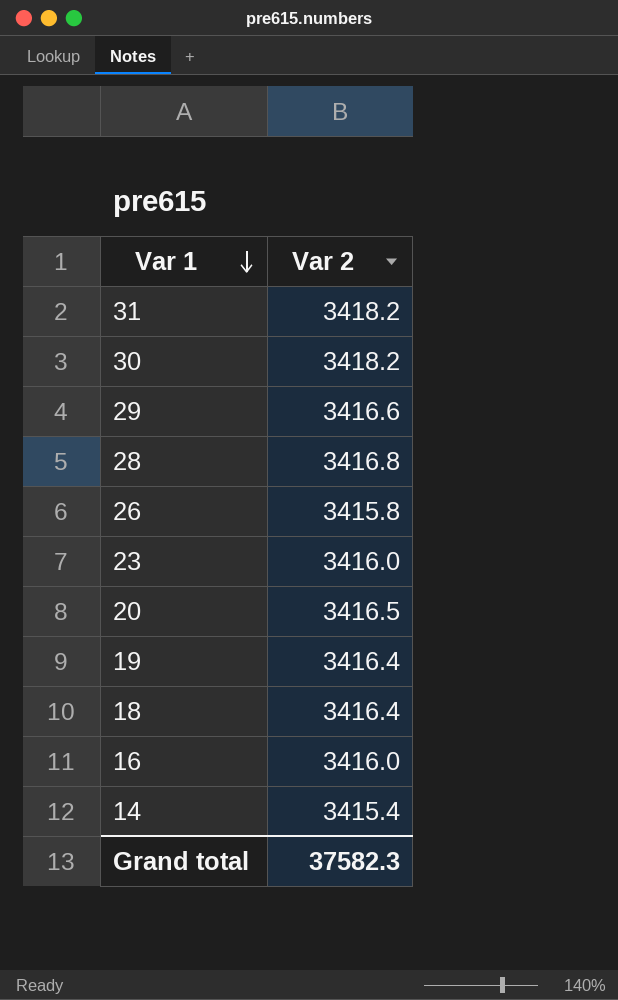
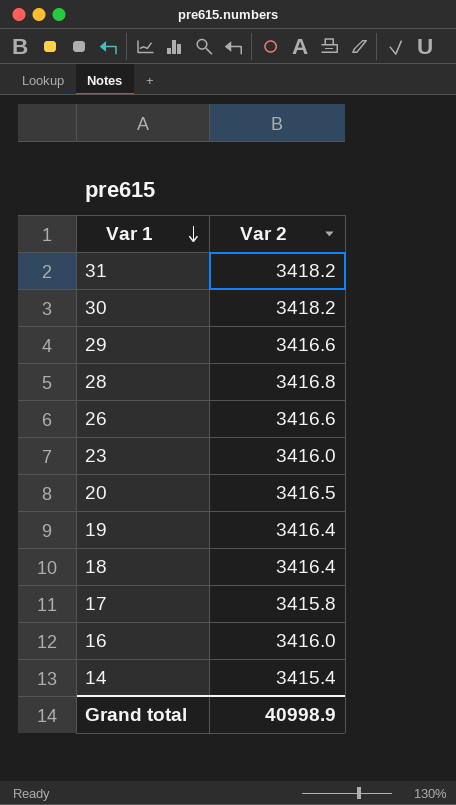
26 | Var 2: 3415.8 -> 3416.6
row 17: none -> 3415.8
Grand total | Var 2: 37582.3 -> 40998.9

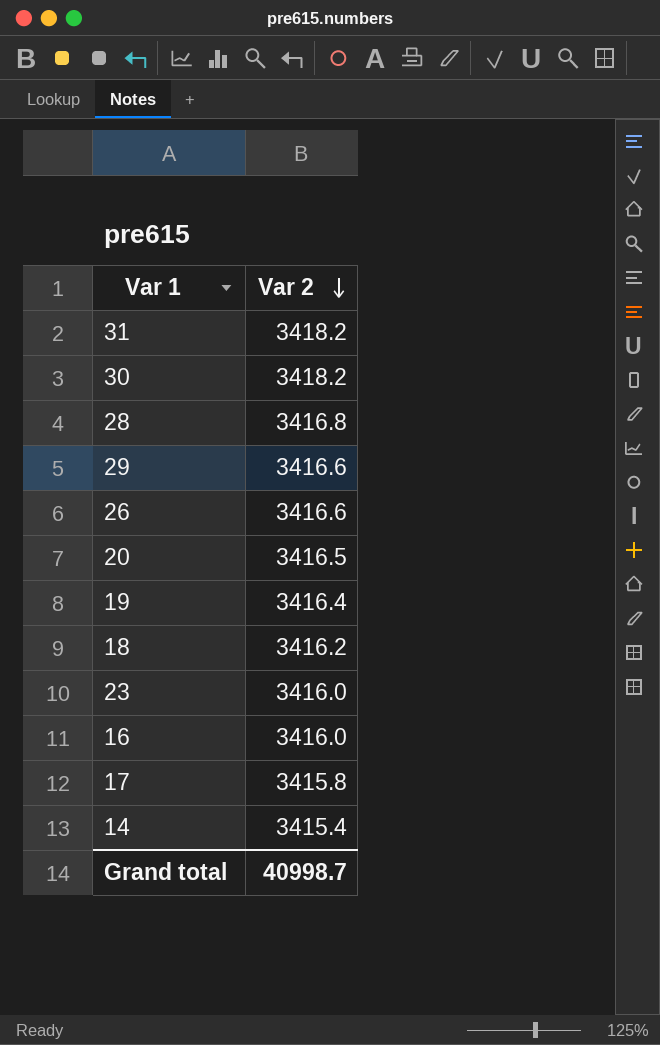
row order: Var 1 descending -> Var 2 descending
18 | Var 2: 3416.4 -> 3416.2
Grand total | Var 2: 40998.9 -> 40998.7

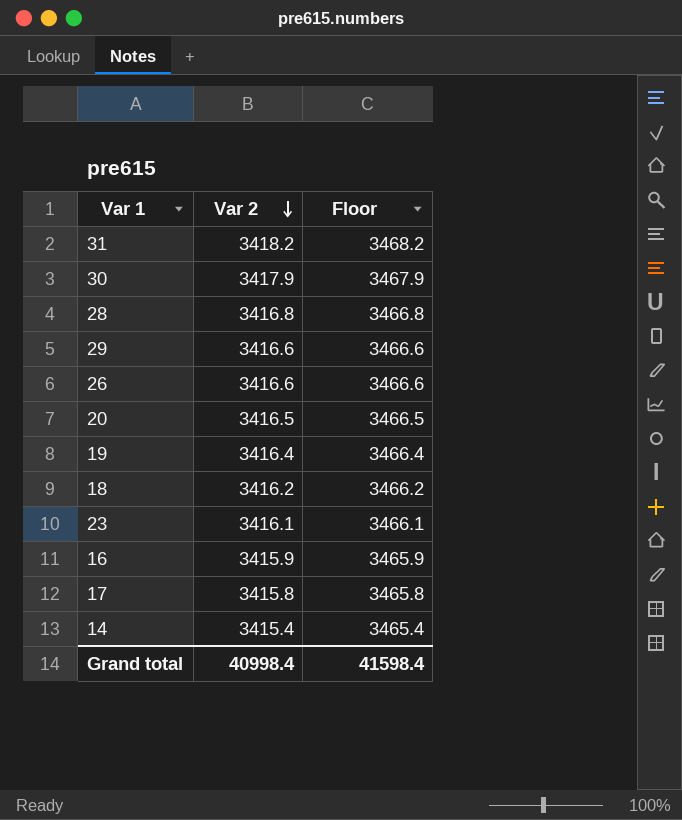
column Floor | formula: none -> [Var 2] + 50
30 | Var 2: 3418.2 -> 3417.9
23 | Var 2: 3416.0 -> 3416.1
16 | Var 2: 3416.0 -> 3415.9
Grand total | Var 2: 40998.7 -> 40998.4

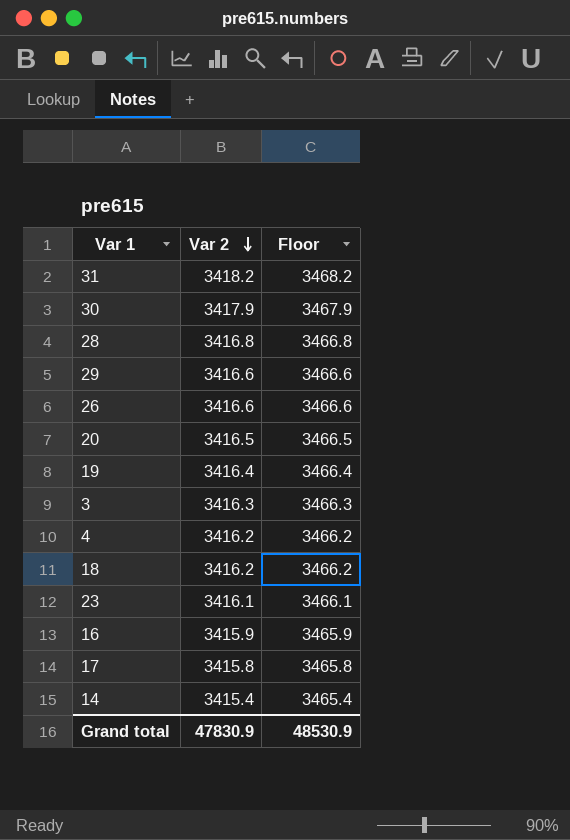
row 3: none -> 3416.3 | 3466.3
row 4: none -> 3416.2 | 3466.2
Grand total | Var 2: 40998.4 -> 47830.9
Grand total | Floor: 41598.4 -> 48530.9

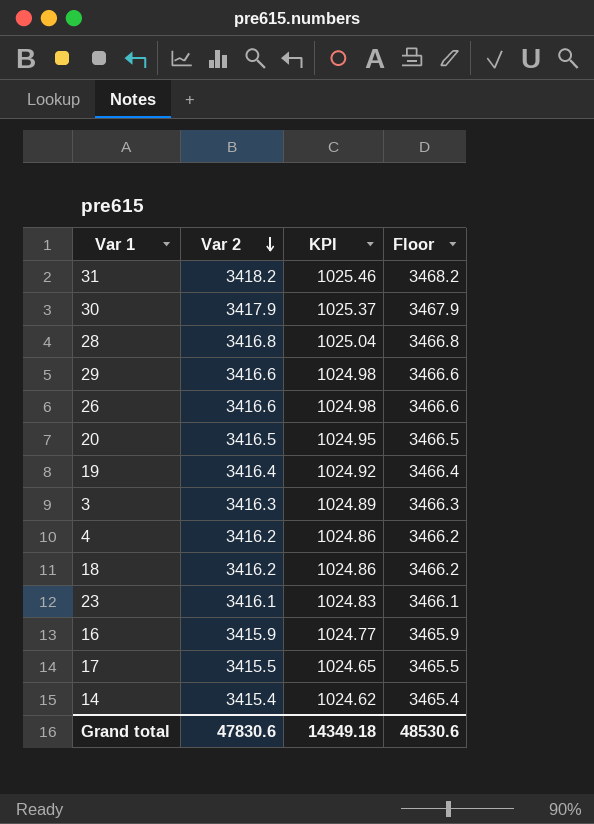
column KPI | formula: none -> [Var 2] * 0.3
17 | Var 2: 3415.8 -> 3415.5
17 | Floor: 3465.8 -> 3465.5
Grand total | Var 2: 47830.9 -> 47830.6
Grand total | Floor: 48530.9 -> 48530.6

